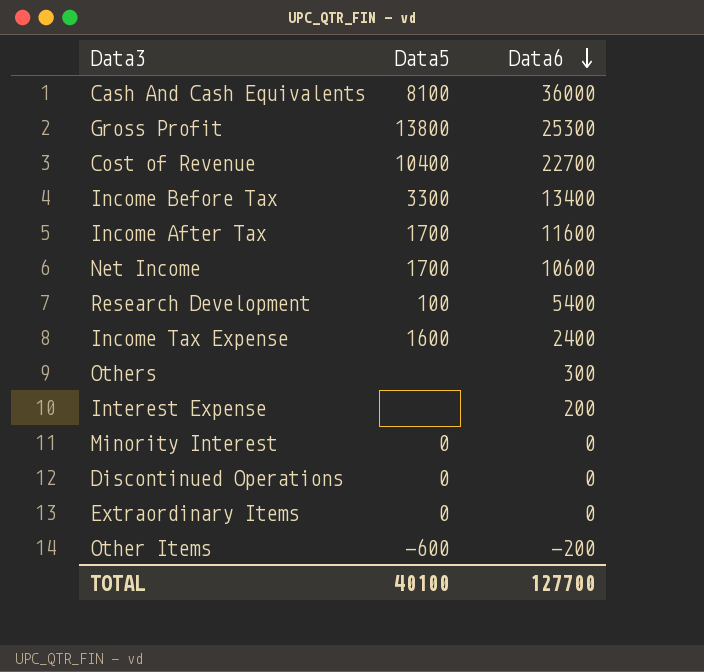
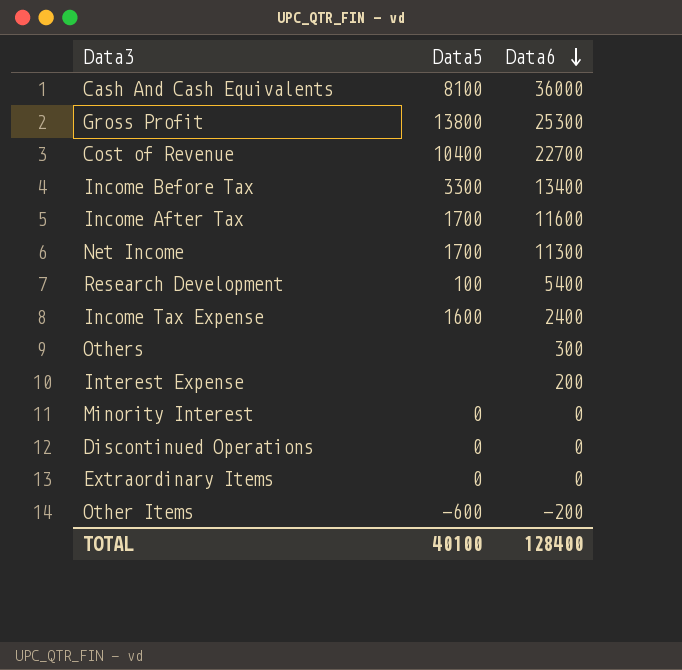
Net Income | Data6: 10600 -> 11300
TOTAL | Data6: 127700 -> 128400

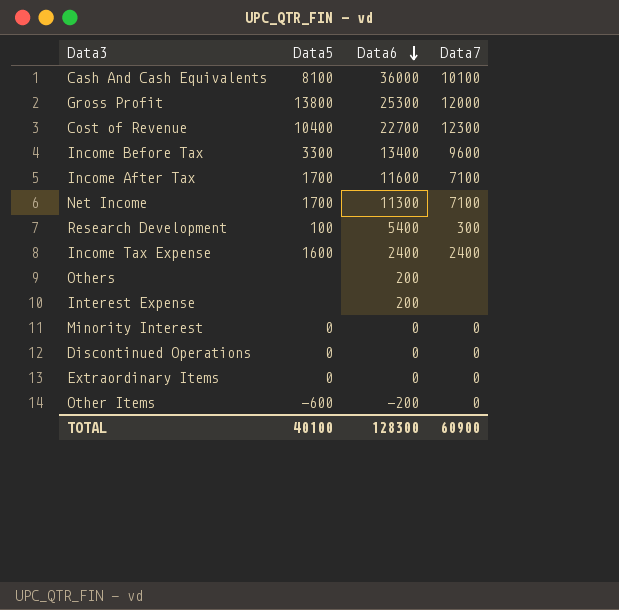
column Data7 | position: none -> 4
Others | Data6: 300 -> 200
TOTAL | Data6: 128400 -> 128300

